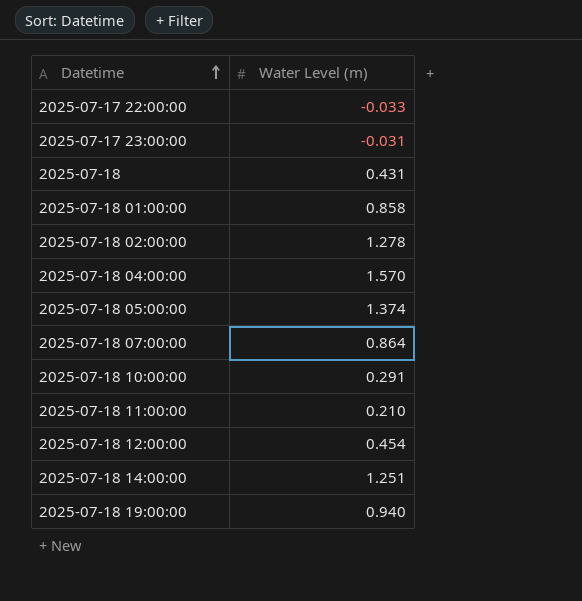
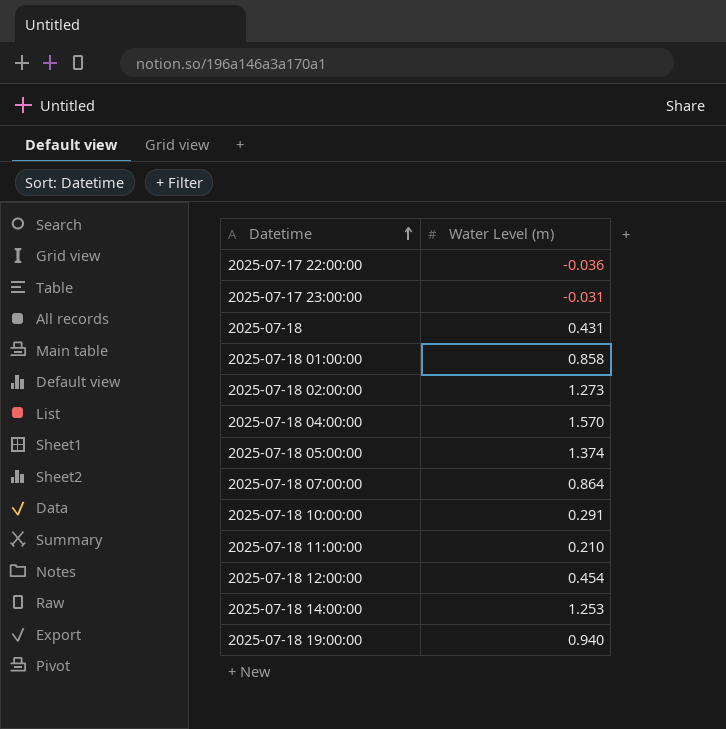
2025-07-17 22:00:00 | Water Level (m): -0.033 -> -0.036
2025-07-18 02:00:00 | Water Level (m): 1.278 -> 1.273
2025-07-18 14:00:00 | Water Level (m): 1.251 -> 1.253

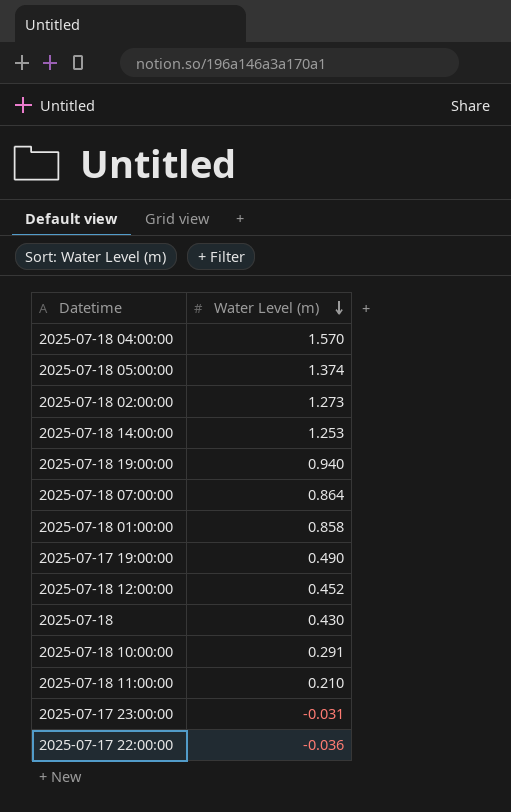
row order: Datetime ascending -> Water Level (m) descending
row 2025-07-17 19:00:00: none -> 0.490
2025-07-18 12:00:00 | Water Level (m): 0.454 -> 0.452
2025-07-18 | Water Level (m): 0.431 -> 0.430

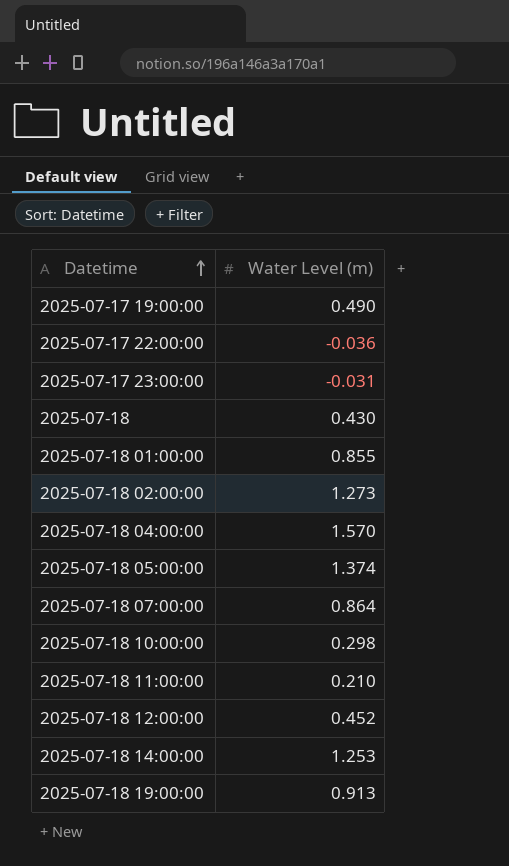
row order: Water Level (m) descending -> Datetime ascending
2025-07-18 01:00:00 | Water Level (m): 0.858 -> 0.855
2025-07-18 10:00:00 | Water Level (m): 0.291 -> 0.298
2025-07-18 19:00:00 | Water Level (m): 0.940 -> 0.913

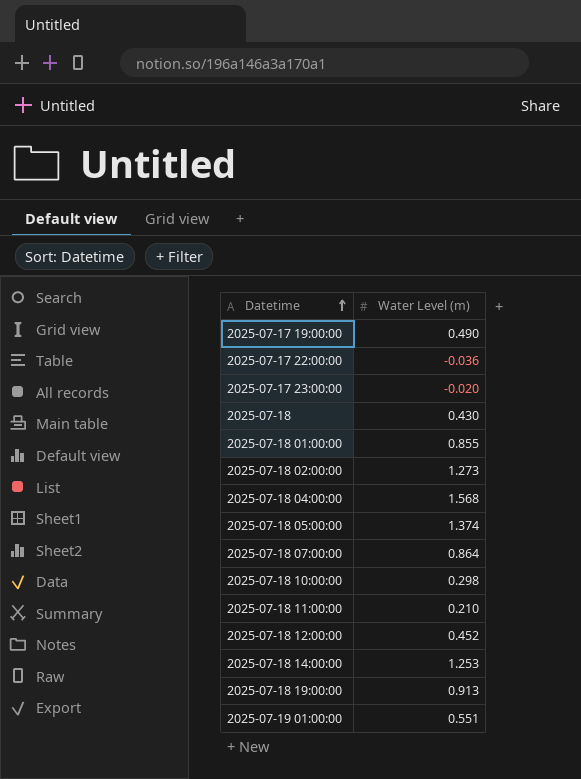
2025-07-17 23:00:00 | Water Level (m): -0.031 -> -0.020
2025-07-18 04:00:00 | Water Level (m): 1.570 -> 1.568
row 2025-07-19 01:00:00: none -> 0.551

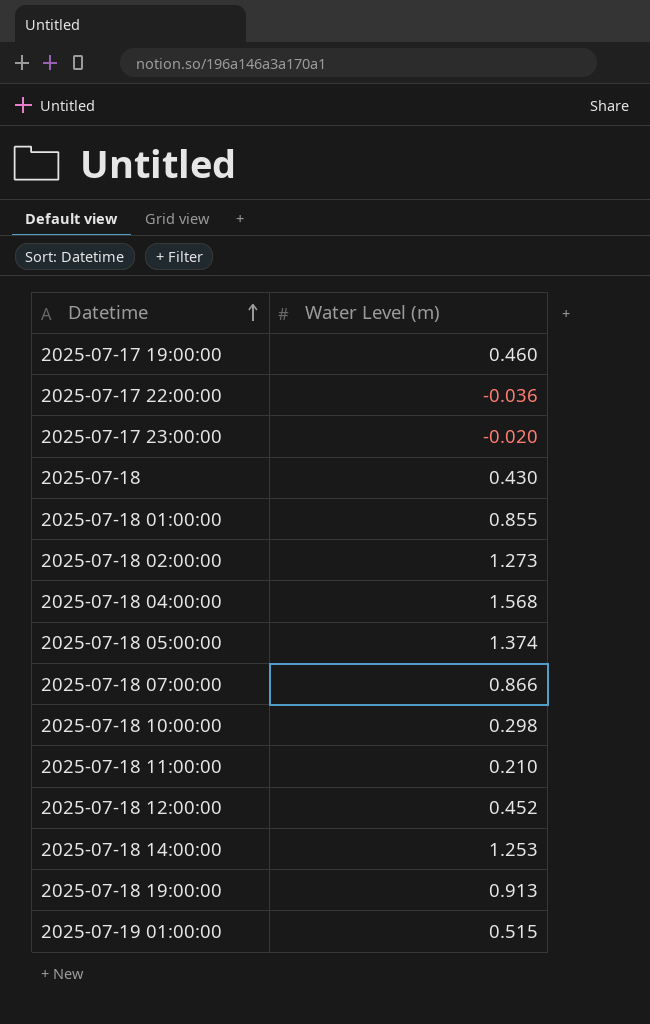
2025-07-17 19:00:00 | Water Level (m): 0.490 -> 0.460
2025-07-18 07:00:00 | Water Level (m): 0.864 -> 0.866
2025-07-19 01:00:00 | Water Level (m): 0.551 -> 0.515

